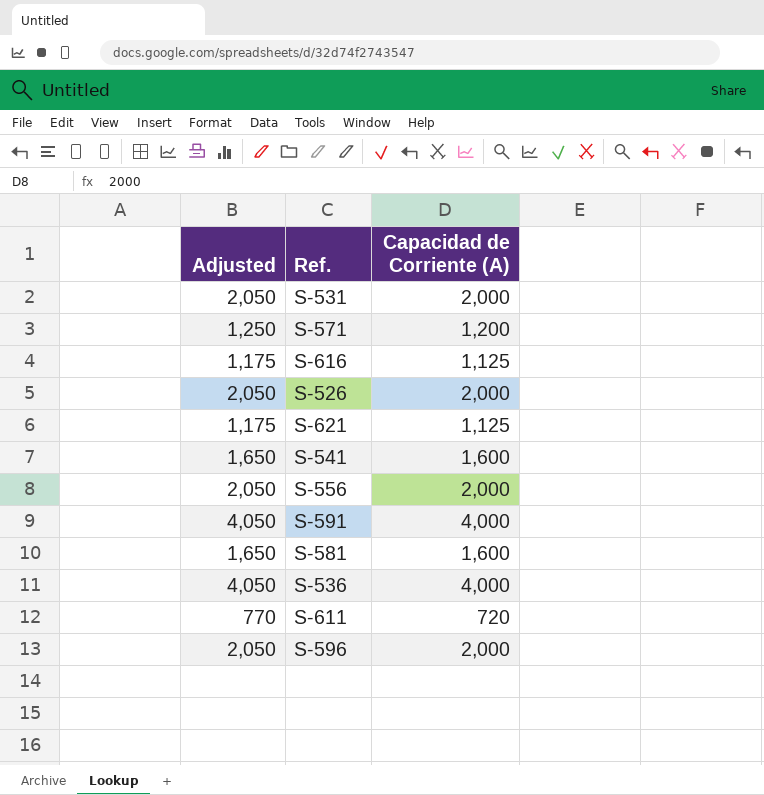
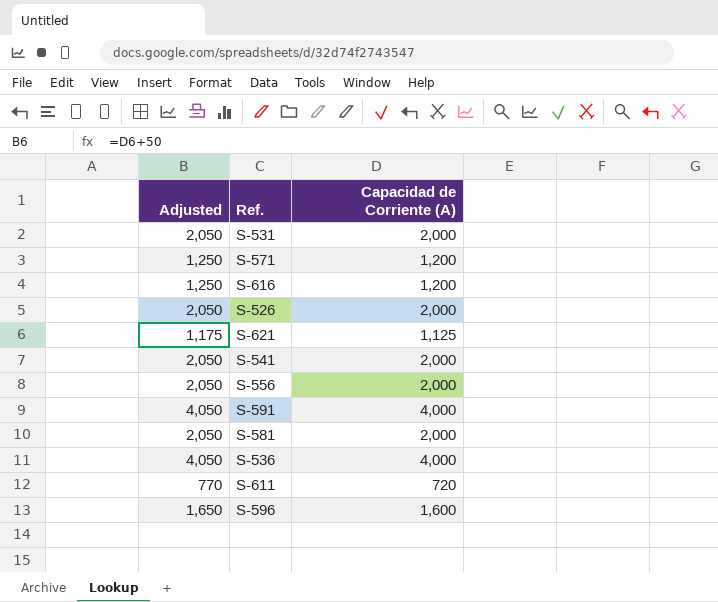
S-616 | Adjusted: 1,175 -> 1,250
S-616 | Capacidad de Corriente (A): 1,125 -> 1,200
S-541 | Adjusted: 1,650 -> 2,050
S-541 | Capacidad de Corriente (A): 1,600 -> 2,000
S-581 | Adjusted: 1,650 -> 2,050
S-581 | Capacidad de Corriente (A): 1,600 -> 2,000
S-596 | Adjusted: 2,050 -> 1,650
S-596 | Capacidad de Corriente (A): 2,000 -> 1,600

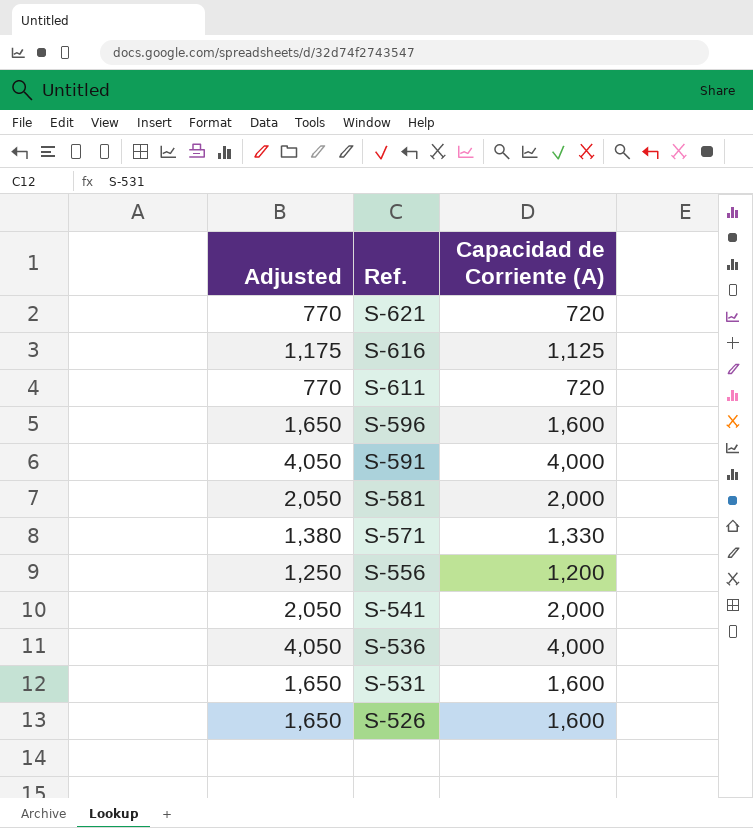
row order: none -> Ref. descending
S-621 | Adjusted: 1,175 -> 770
S-621 | Capacidad de Corriente (A): 1,125 -> 720
S-616 | Adjusted: 1,250 -> 1,175
S-616 | Capacidad de Corriente (A): 1,200 -> 1,125
S-571 | Adjusted: 1,250 -> 1,380
S-571 | Capacidad de Corriente (A): 1,200 -> 1,330
S-556 | Adjusted: 2,050 -> 1,250
S-556 | Capacidad de Corriente (A): 2,000 -> 1,200
S-531 | Adjusted: 2,050 -> 1,650
S-531 | Capacidad de Corriente (A): 2,000 -> 1,600
S-526 | Adjusted: 2,050 -> 1,650
S-526 | Capacidad de Corriente (A): 2,000 -> 1,600

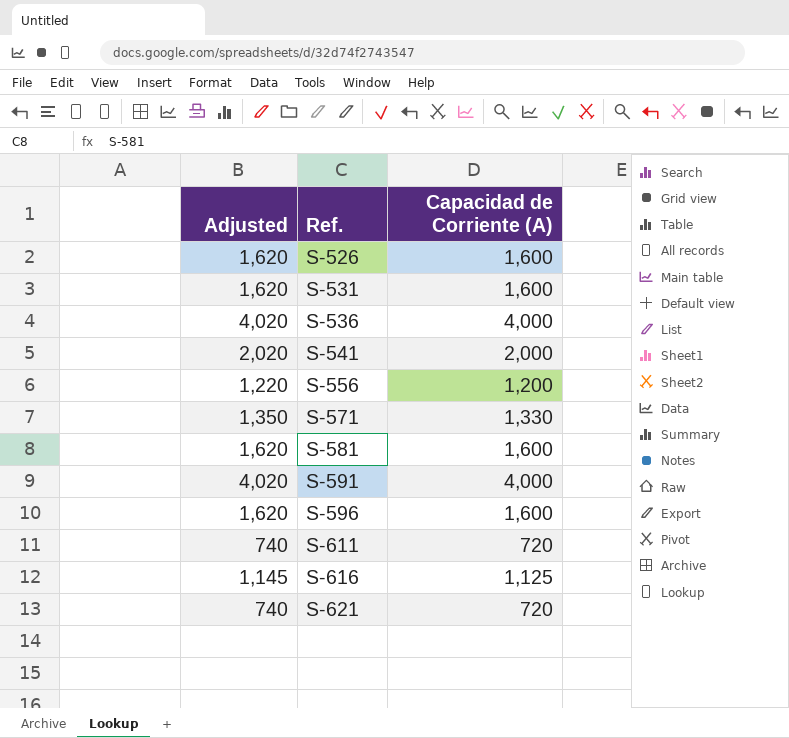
row order: Ref. descending -> Ref. ascending
column Adjusted | formula: [Capacidad de Corriente (A)] + 50 -> [Capacidad de Corriente (A)] + 20
S-581 | Capacidad de Corriente (A): 2,000 -> 1,600

